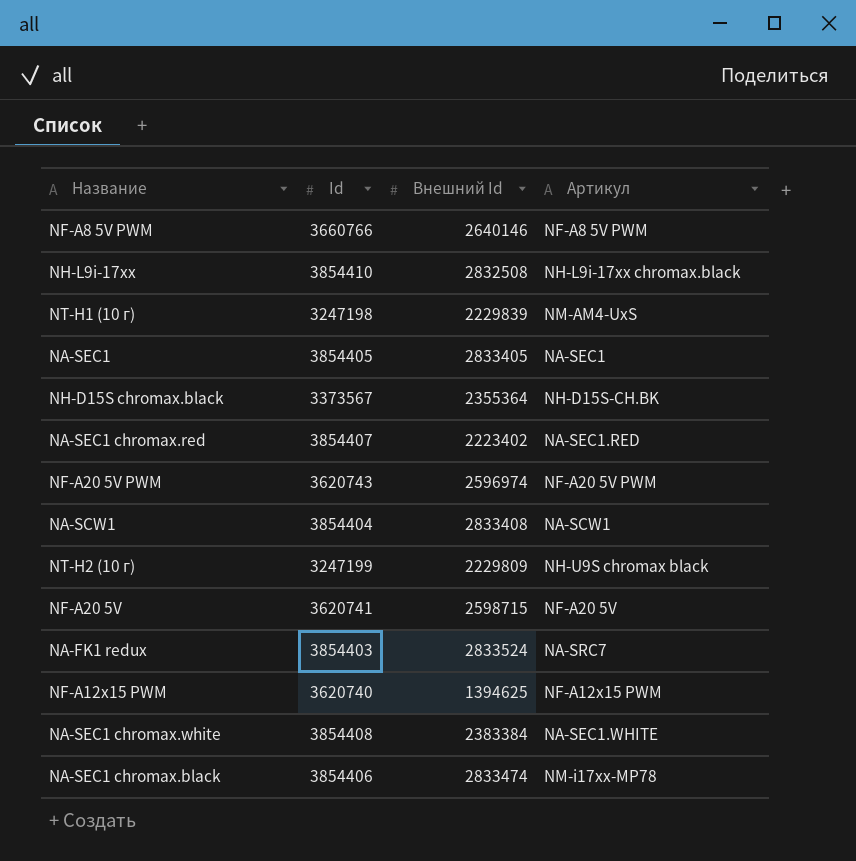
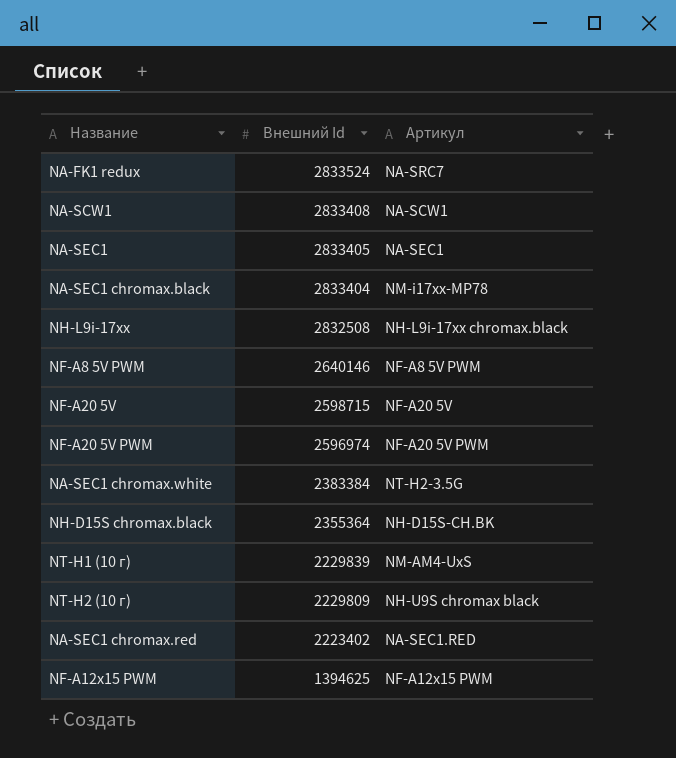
row order: none -> Внешний Id descending
column Id | position: 2 -> none
NA-SEC1 chromax.black | Внешний Id: 2833474 -> 2833404
NA-SEC1 chromax.white | Артикул: NA-SEC1.WHITE -> NT-H2-3.5G

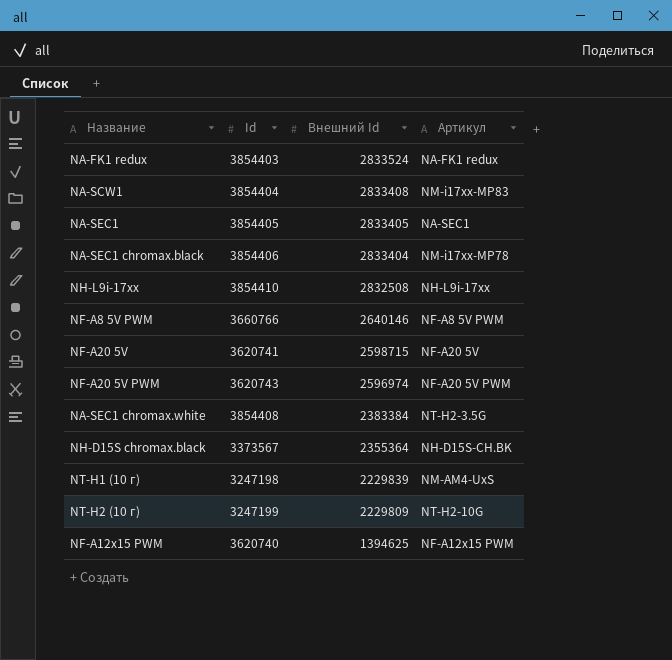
column Id | position: none -> 2
row NA-SEC1 chromax.red: 2223402 | NA-SEC1.RED -> none
NA-FK1 redux | Артикул: NA-SRC7 -> NA-FK1 redux
NA-SCW1 | Артикул: NA-SCW1 -> NM-i17xx-MP83
NH-L9i-17xx | Артикул: NH-L9i-17xx chromax.black -> NH-L9i-17xx
NT-H2 (10 г) | Артикул: NH-U9S chromax black -> NT-H2-10G

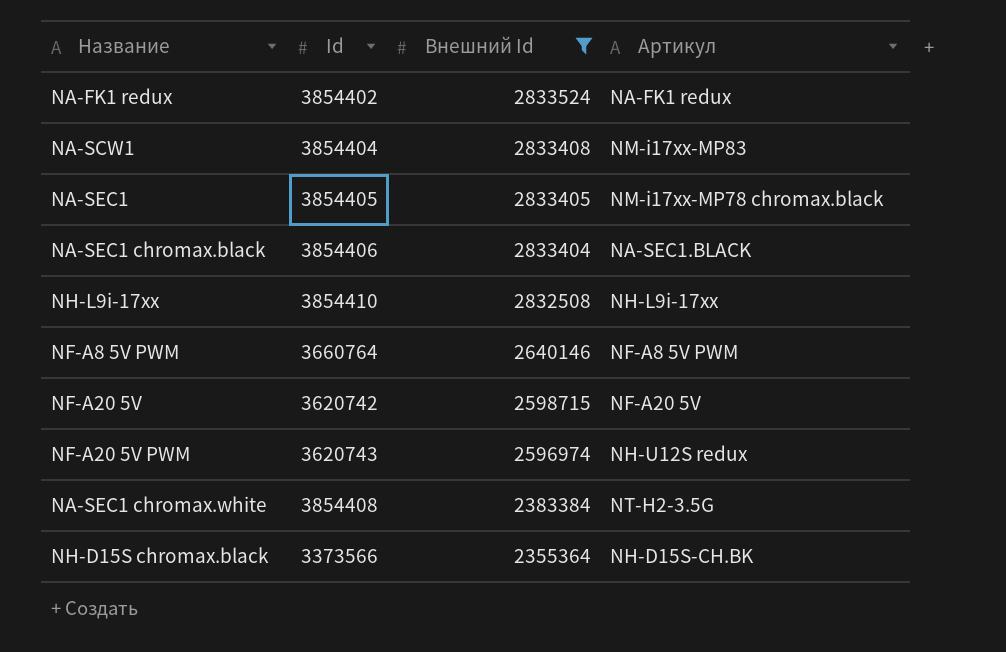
filter: none -> Внешний Id >= 2355364
NA-FK1 redux | Id: 3854403 -> 3854402
NA-SEC1 | Артикул: NA-SEC1 -> NM-i17xx-MP78 chromax.black
NA-SEC1 chromax.black | Артикул: NM-i17xx-MP78 -> NA-SEC1.BLACK
NF-A8 5V PWM | Id: 3660766 -> 3660764
NF-A20 5V | Id: 3620741 -> 3620742
NF-A20 5V PWM | Артикул: NF-A20 5V PWM -> NH-U12S redux
NH-D15S chromax.black | Id: 3373567 -> 3373566

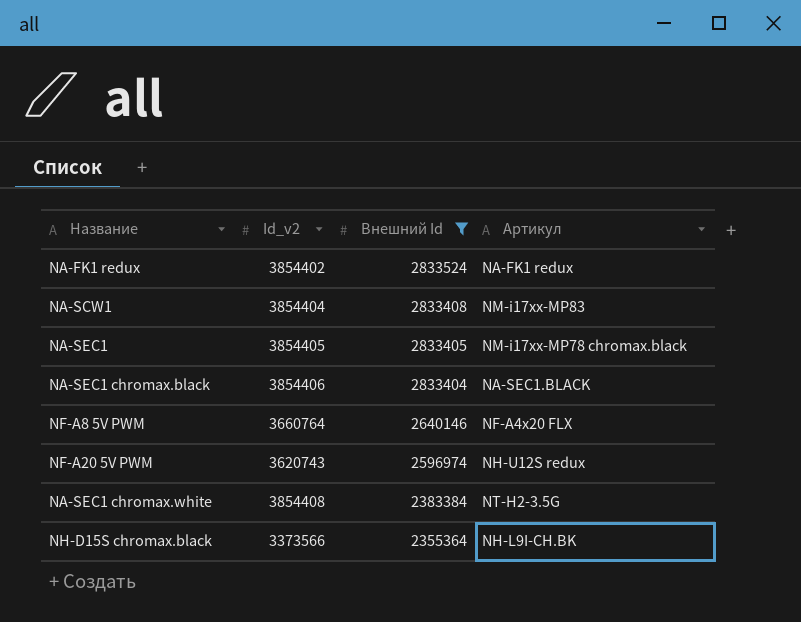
column name: Id -> Id_v2
row NH-L9i-17xx: 3854410 | 2832508 | NH-L9i-17xx -> none
row NF-A20 5V: 3620742 | 2598715 | NF-A20 5V -> none
NF-A8 5V PWM | Артикул: NF-A8 5V PWM -> NF-A4x20 FLX
NH-D15S chromax.black | Артикул: NH-D15S-CH.BK -> NH-L9I-CH.BK

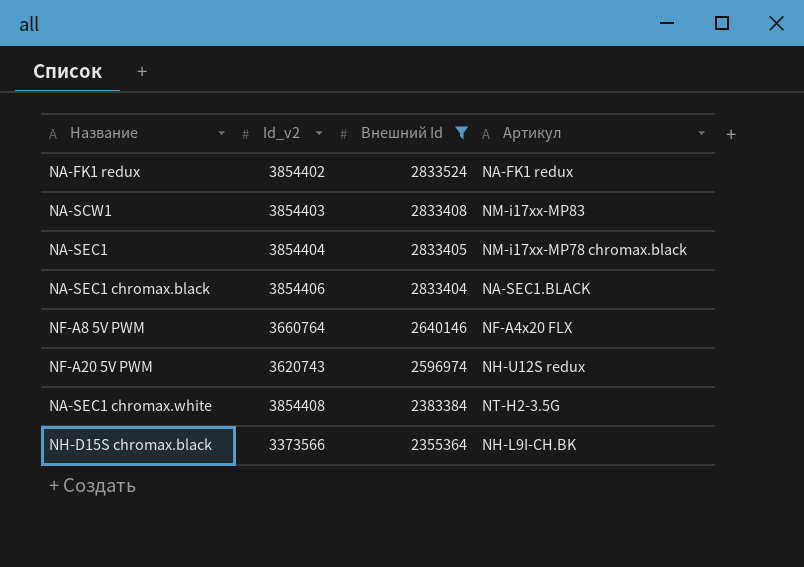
NA-SCW1 | Id_v2: 3854404 -> 3854403
NA-SEC1 | Id_v2: 3854405 -> 3854404

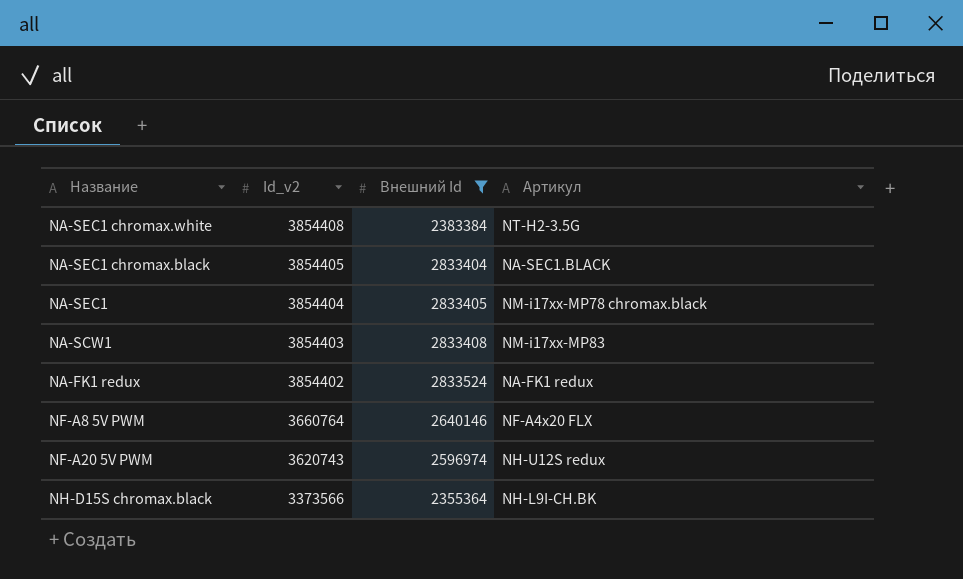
row order: Внешний Id descending -> Id_v2 descending
NA-SEC1 chromax.black | Id_v2: 3854406 -> 3854405

